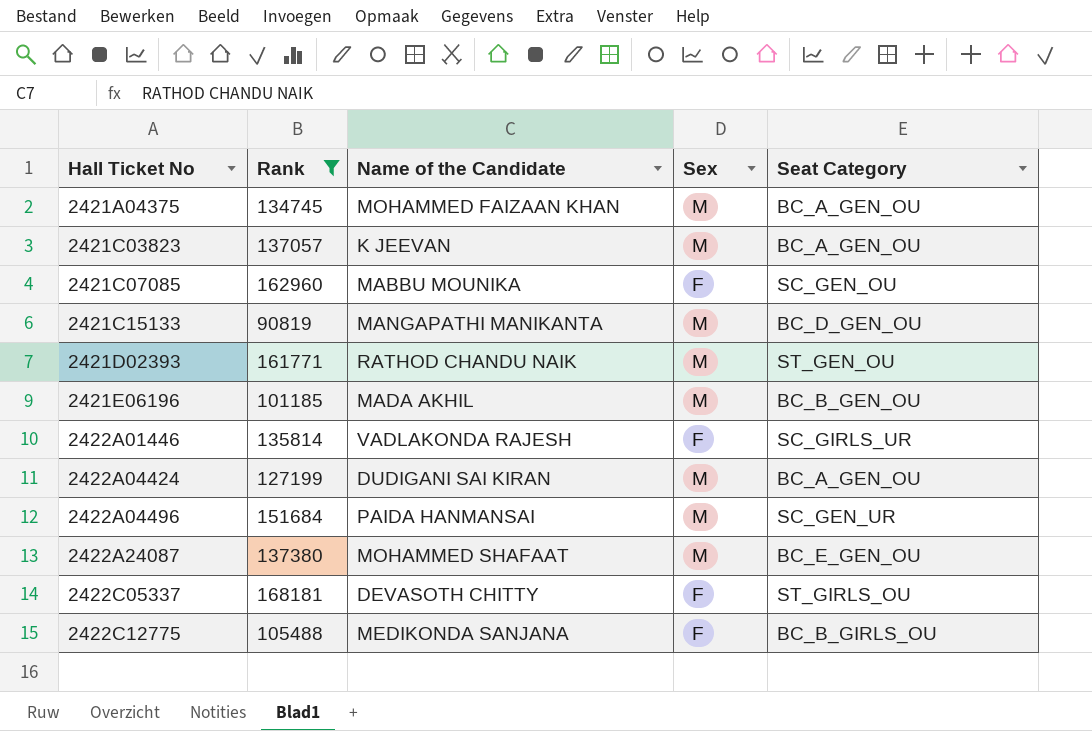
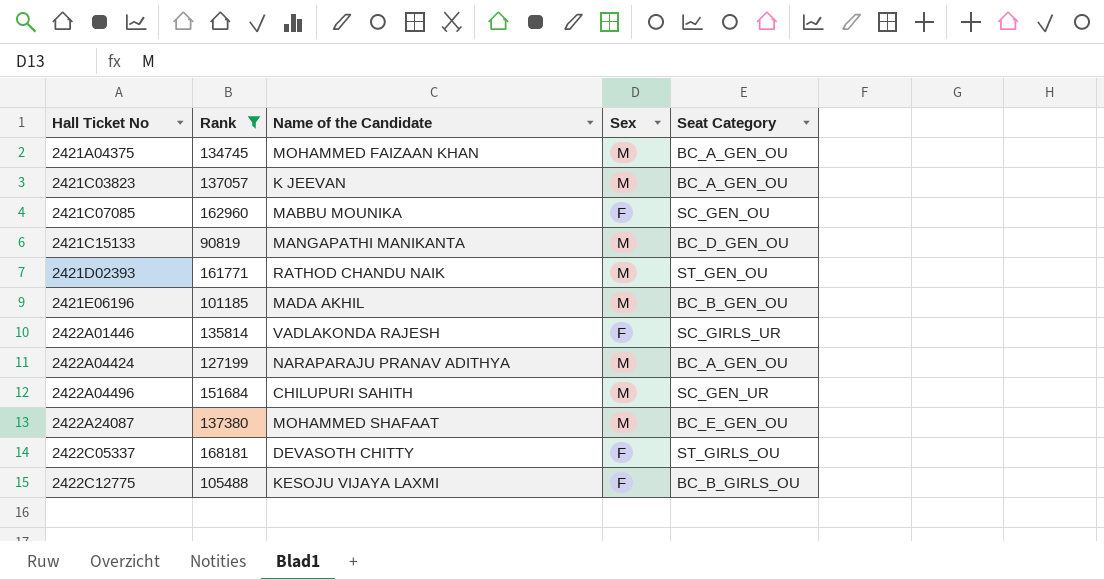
2422A04424 | Name of the Candidate: DUDIGANI SAI KIRAN -> NARAPARAJU PRANAV ADITHYA
2422A04496 | Name of the Candidate: PAIDA HANMANSAI -> CHILUPURI SAHITH
2422C12775 | Name of the Candidate: MEDIKONDA SANJANA -> KESOJU VIJAYA LAXMI

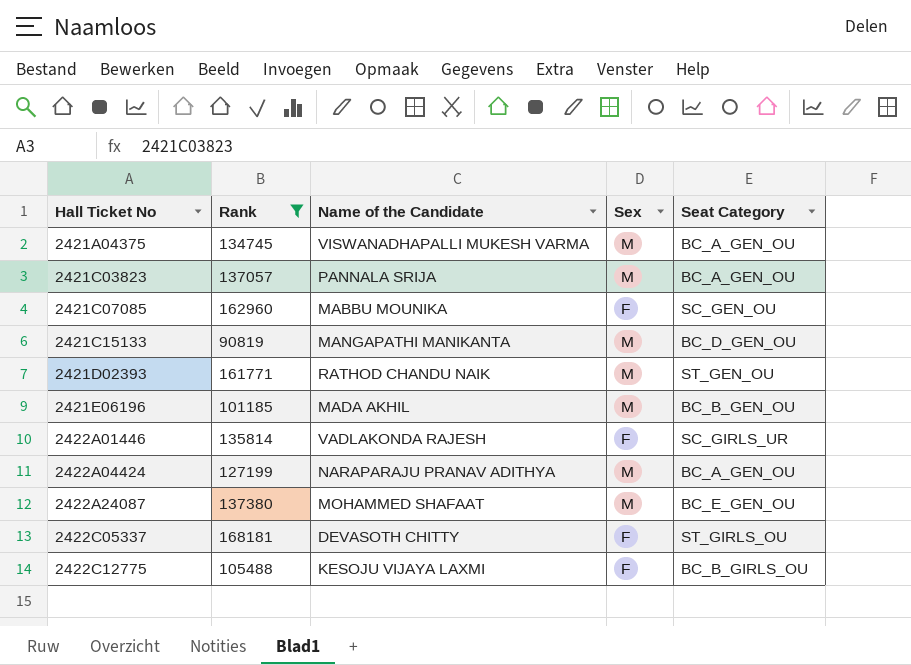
row 2422A04496: 151684 | CHILUPURI SAHITH | M | SC_GEN_UR -> none
2421A04375 | Name of the Candidate: MOHAMMED FAIZAAN KHAN -> VISWANADHAPALLI MUKESH VARMA
2421C03823 | Name of the Candidate: K JEEVAN -> PANNALA SRIJA

